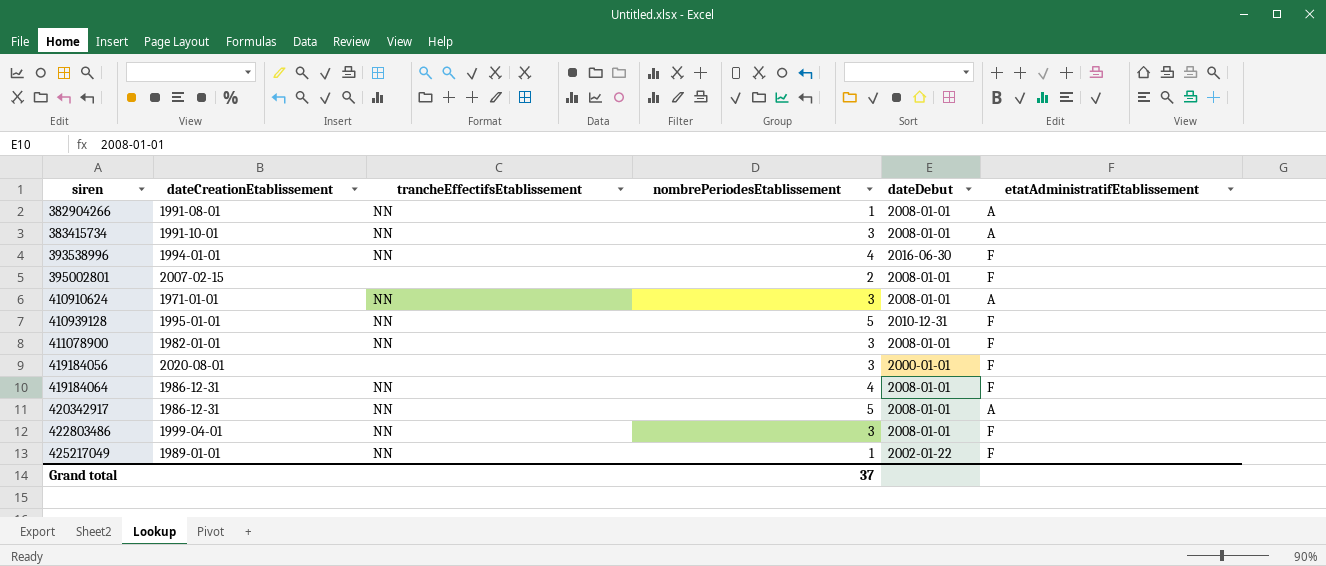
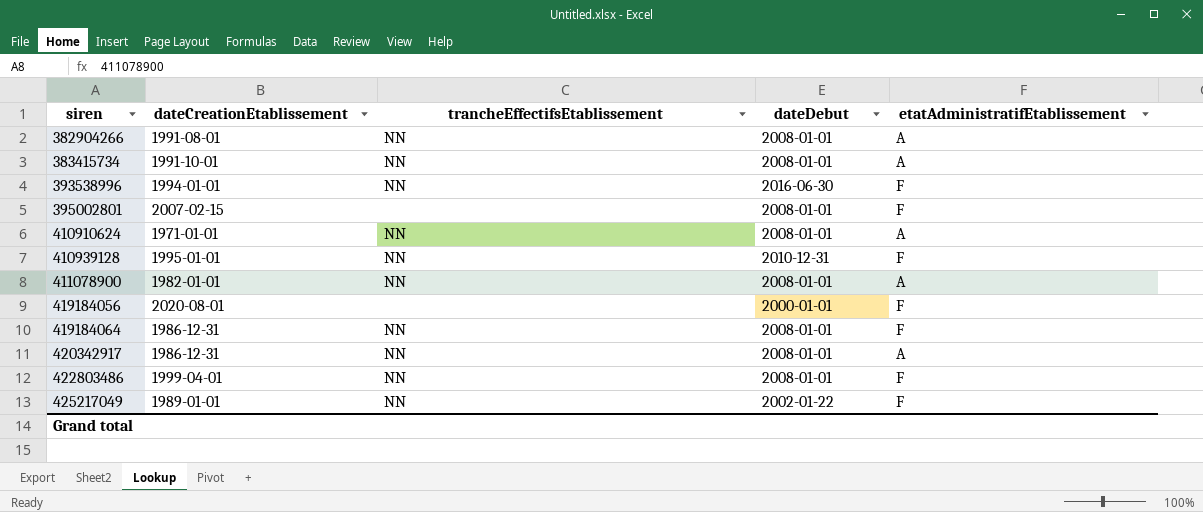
column nombrePeriodesEtablissement | position: 4 -> none
411078900 | etatAdministratifEtablissement: F -> A

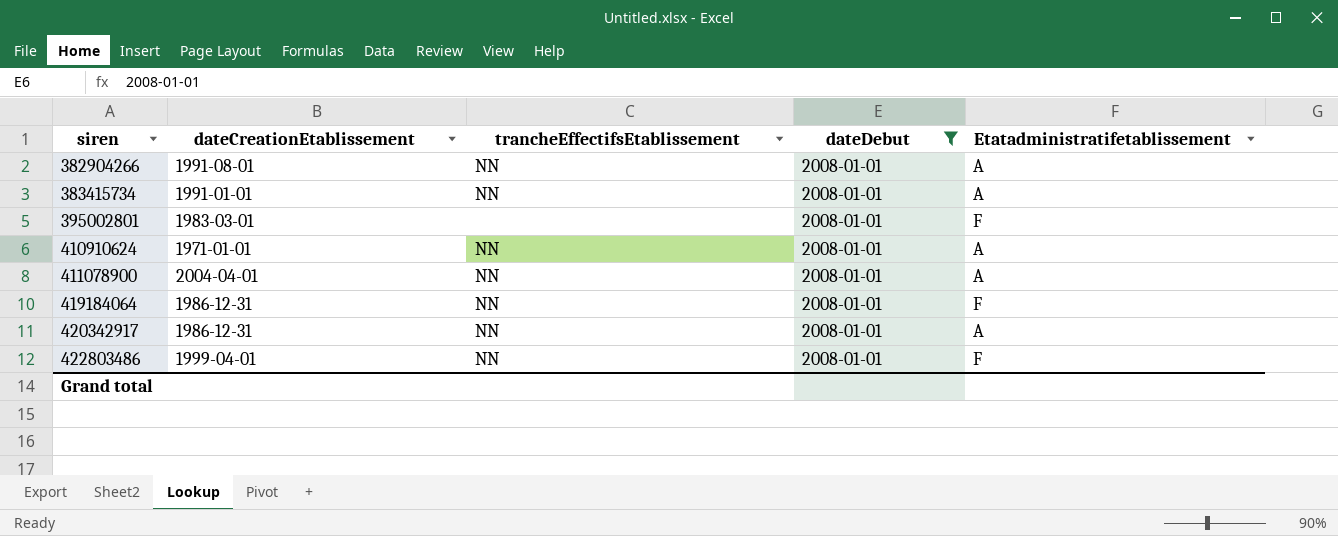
filter: none -> dateDebut = 2008-01-01
column name: etatAdministratifEtablissement -> Etatadministratifetablissement
383415734 | dateCreationEtablissement: 1991-10-01 -> 1991-01-01
395002801 | dateCreationEtablissement: 2007-02-15 -> 1983-03-01
411078900 | dateCreationEtablissement: 1982-01-01 -> 2004-04-01

